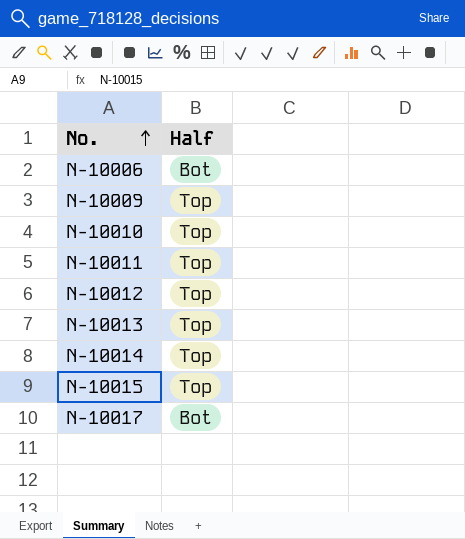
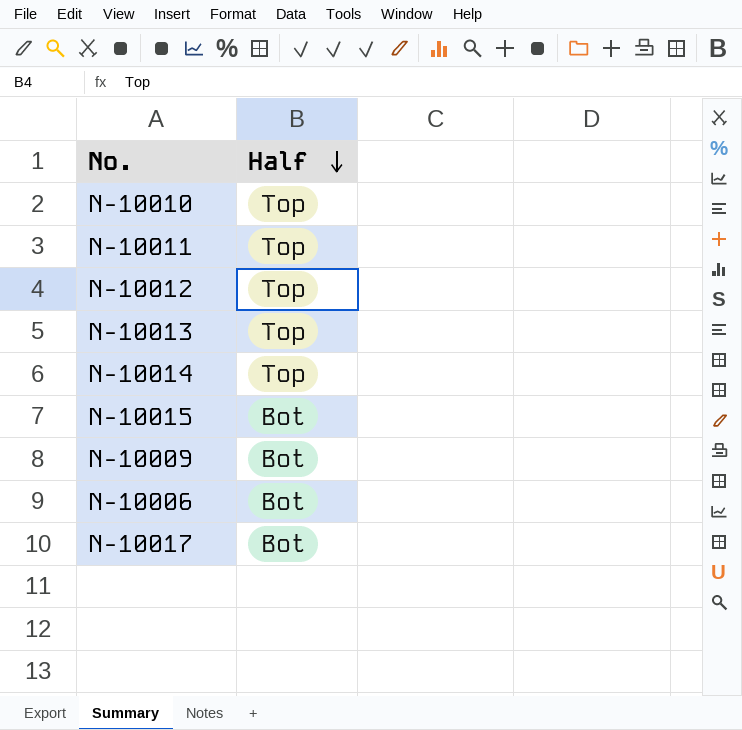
row order: No. ascending -> Half descending
N-10015 | Half: Top -> Bot
N-10009 | Half: Top -> Bot

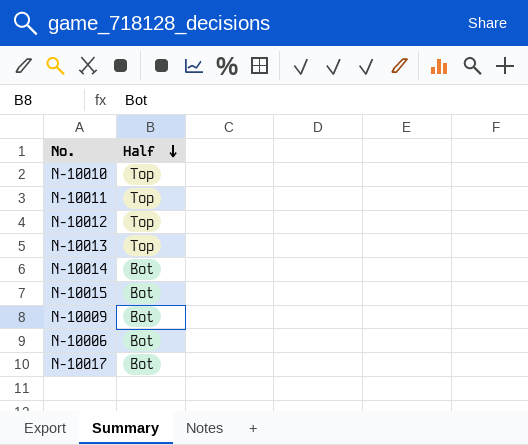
N-10014 | Half: Top -> Bot

